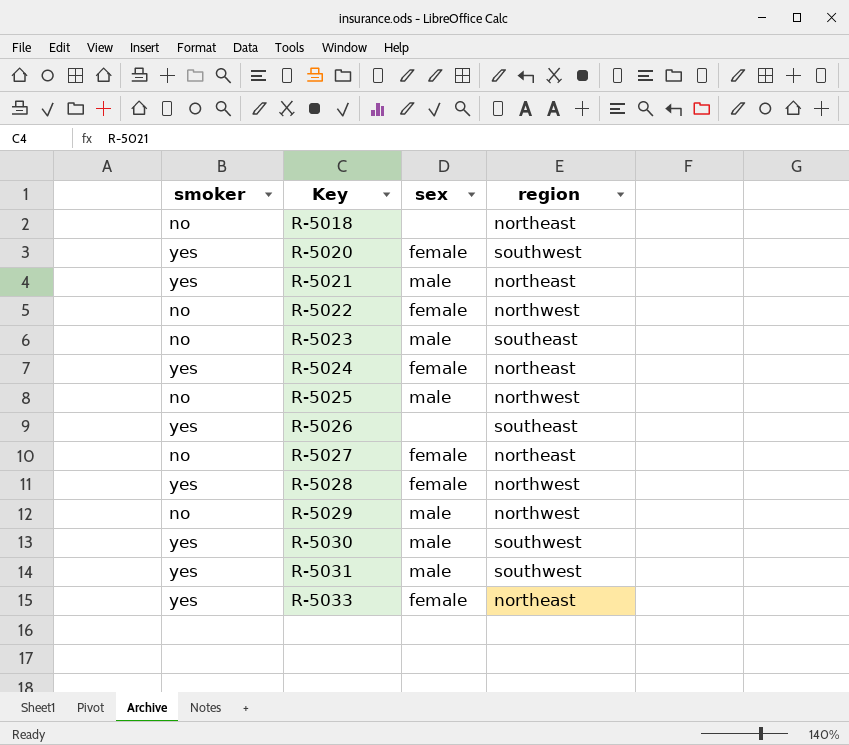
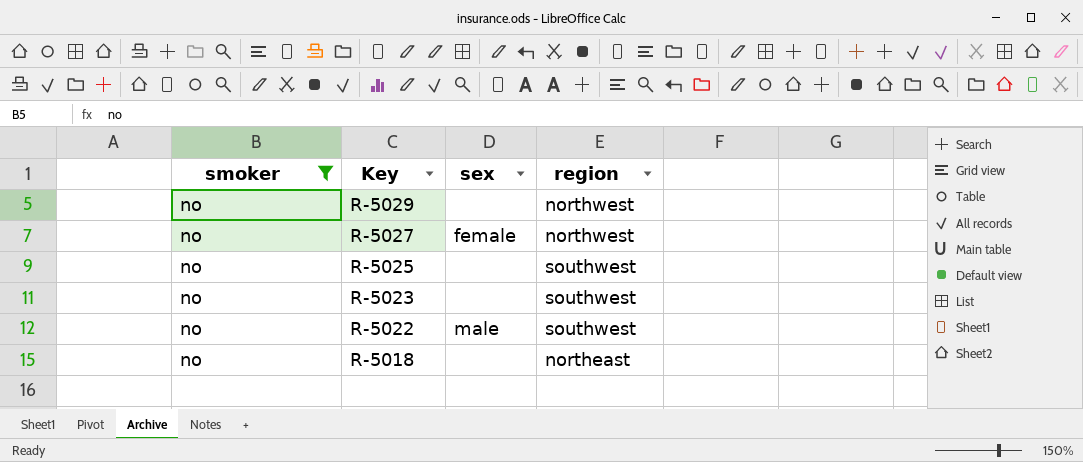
filter: none -> smoker = no
row order: Key ascending -> Key descending
R-5029 | sex: male -> none
R-5027 | region: northeast -> northwest
R-5025 | sex: male -> none
R-5025 | region: northwest -> southwest
R-5023 | sex: male -> none
R-5023 | region: southeast -> southwest
R-5022 | sex: female -> male
R-5022 | region: northwest -> southwest

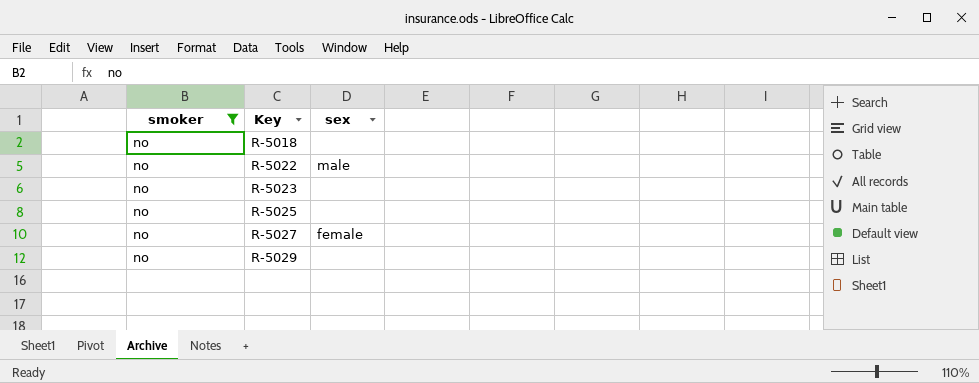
row order: Key descending -> Key ascending
column region | position: 4 -> none

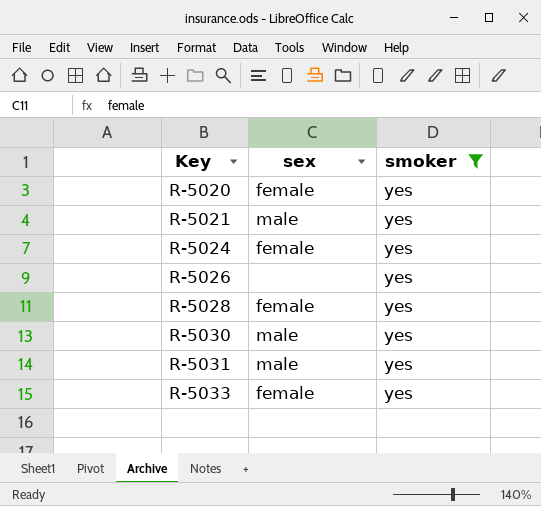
filter: smoker = no -> smoker = yes
column smoker | position: 1 -> 3

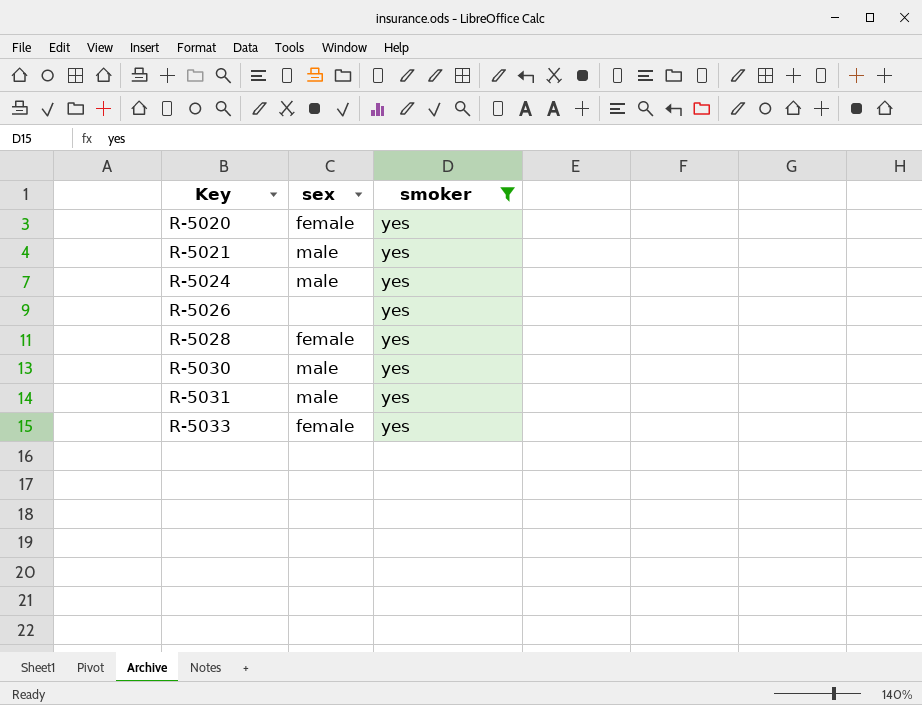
R-5024 | sex: female -> male

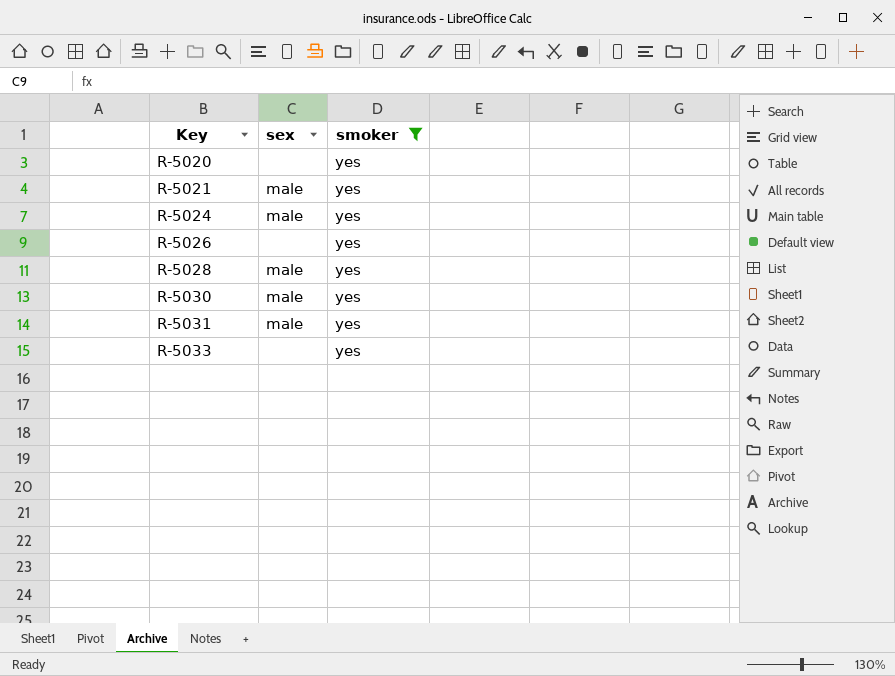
R-5020 | sex: female -> none
R-5028 | sex: female -> male
R-5033 | sex: female -> none

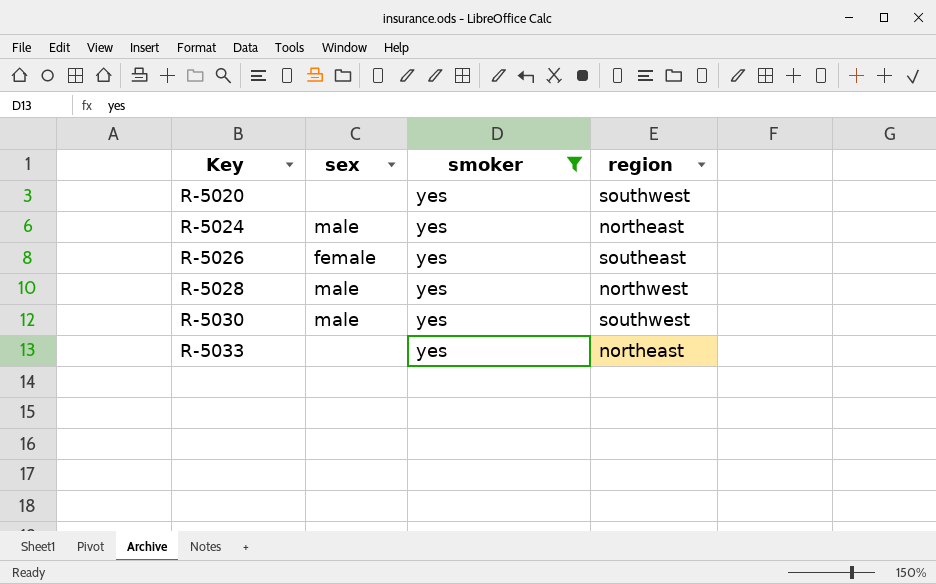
column region | position: none -> 4
row R-5021: male | yes -> none
row R-5031: male | yes -> none
R-5026 | sex: none -> female

